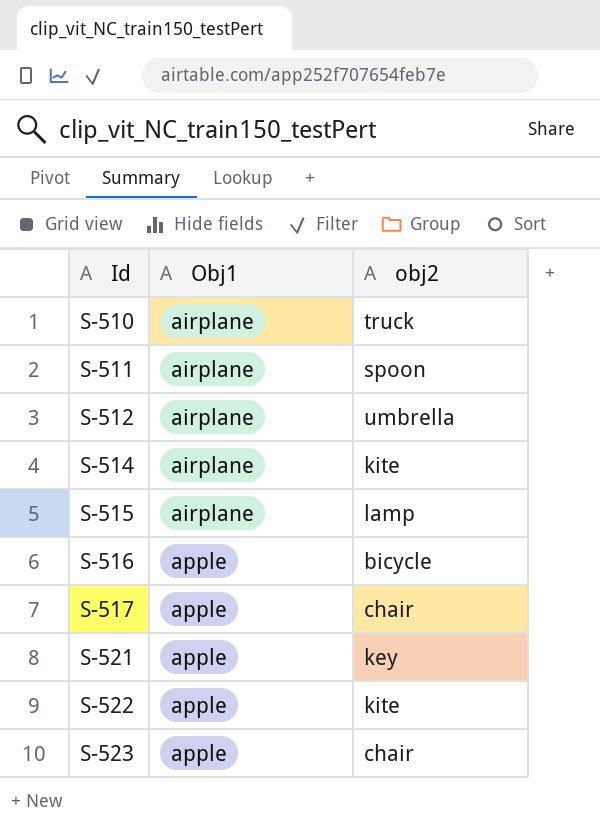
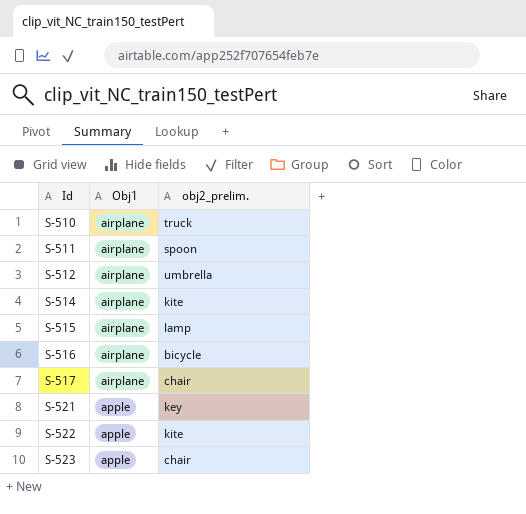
column name: obj2 -> obj2_prelim.
S-516 | Obj1: apple -> airplane
S-517 | Obj1: apple -> airplane

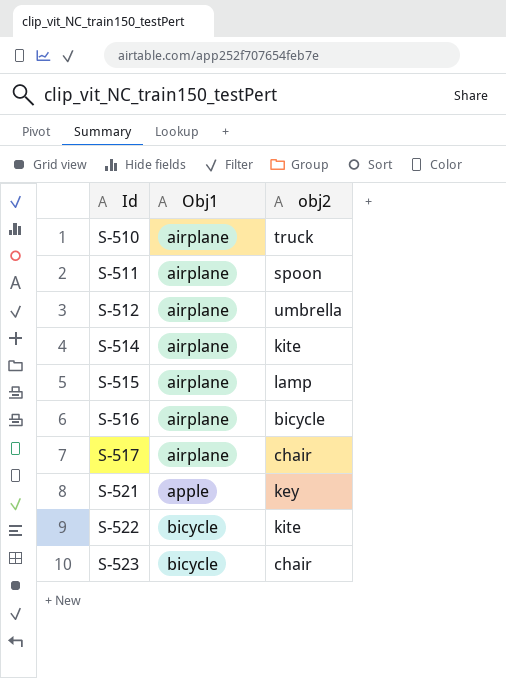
column name: obj2_prelim. -> obj2
S-522 | Obj1: apple -> bicycle
S-523 | Obj1: apple -> bicycle

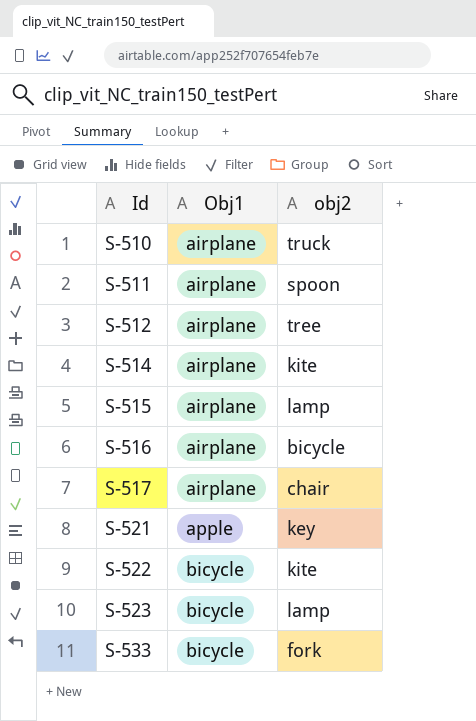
S-512 | obj2: umbrella -> tree
S-523 | obj2: chair -> lamp
row S-533: none -> bicycle | fork

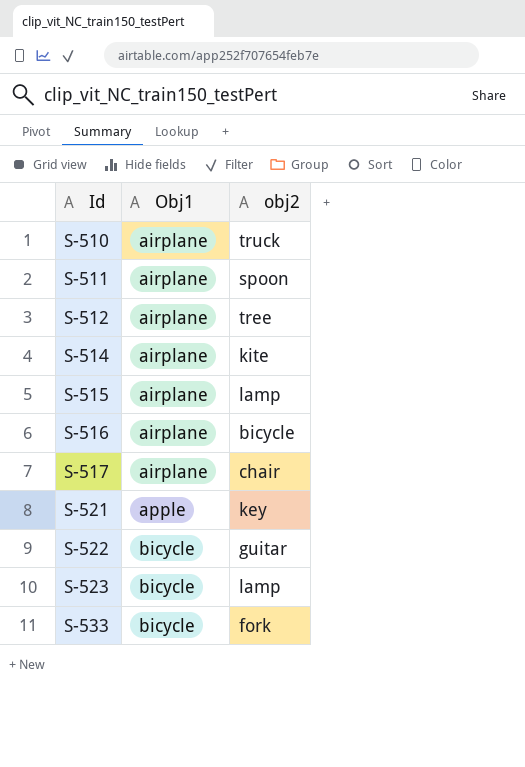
S-522 | obj2: kite -> guitar

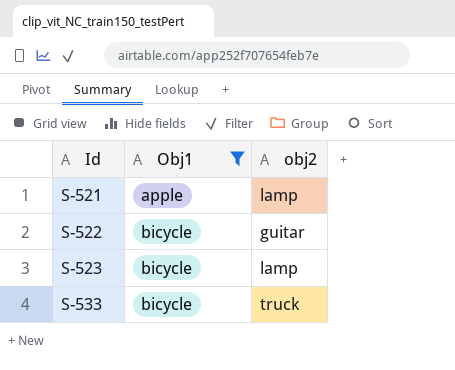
filter: none -> Obj1 != airplane
S-521 | obj2: key -> lamp
S-533 | obj2: fork -> truck

